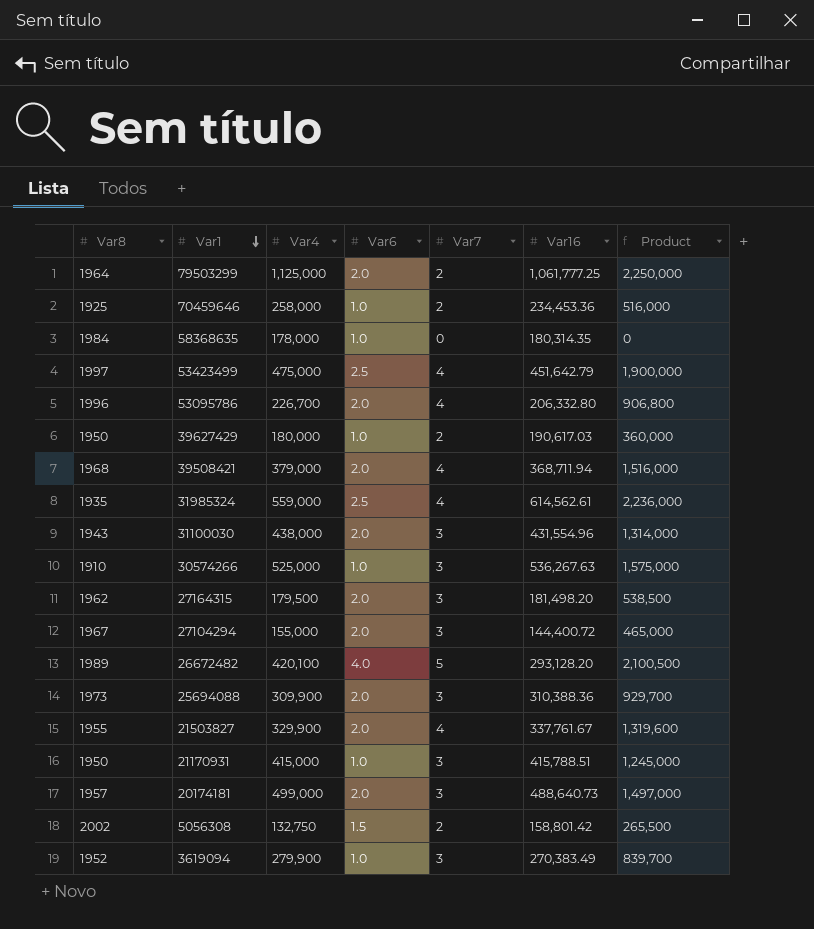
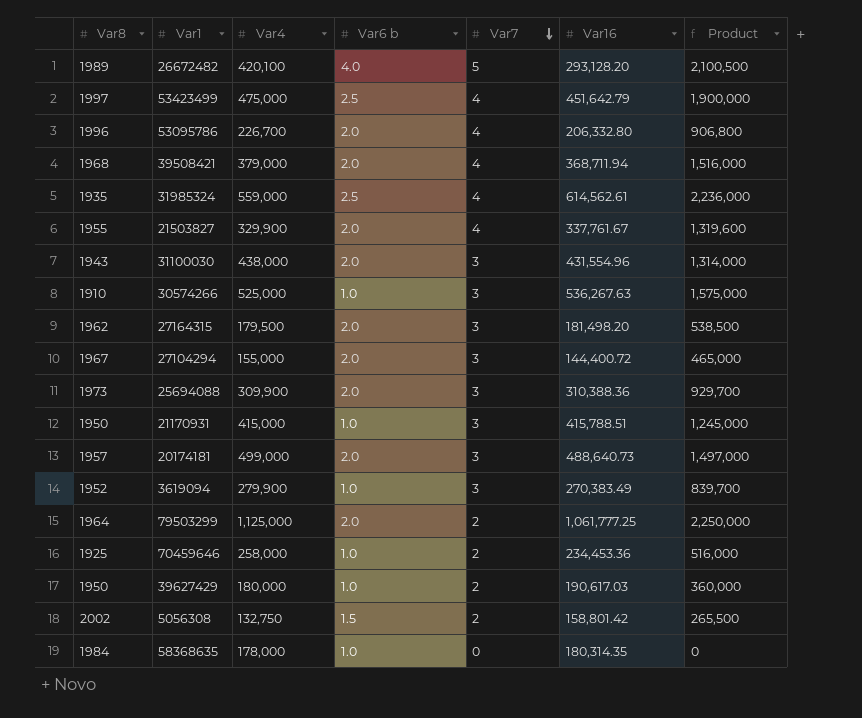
row order: Var1 descending -> Var7 descending
column name: Var6 -> Var6 b

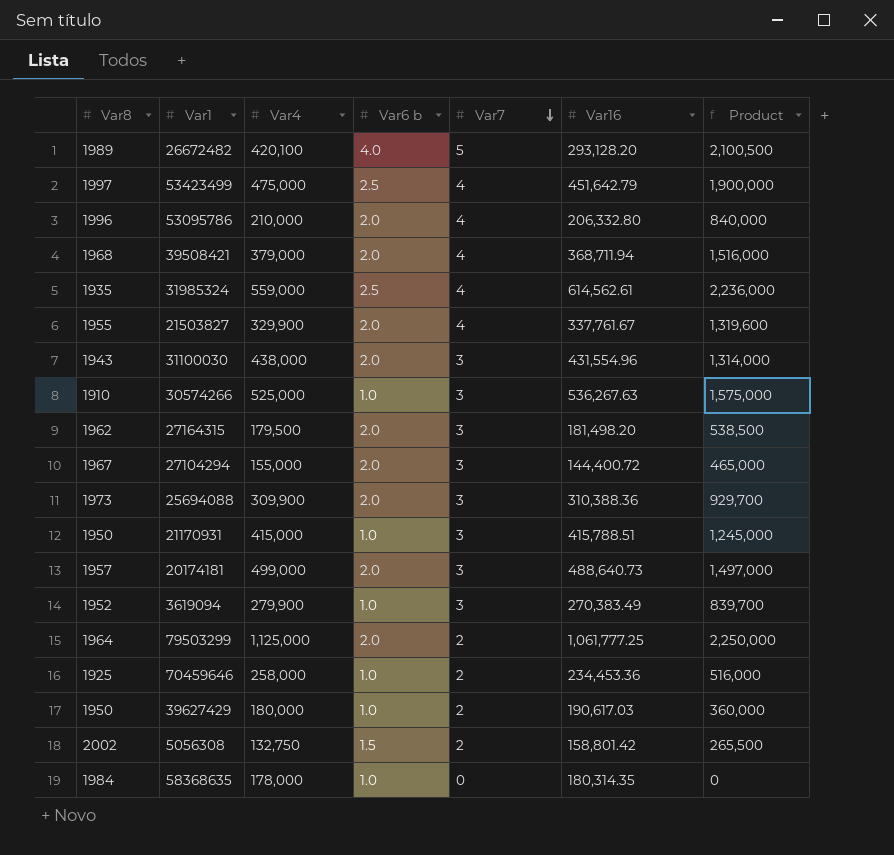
53095786 | Var4: 226,700 -> 210,000
53095786 | Product: 906,800 -> 840,000

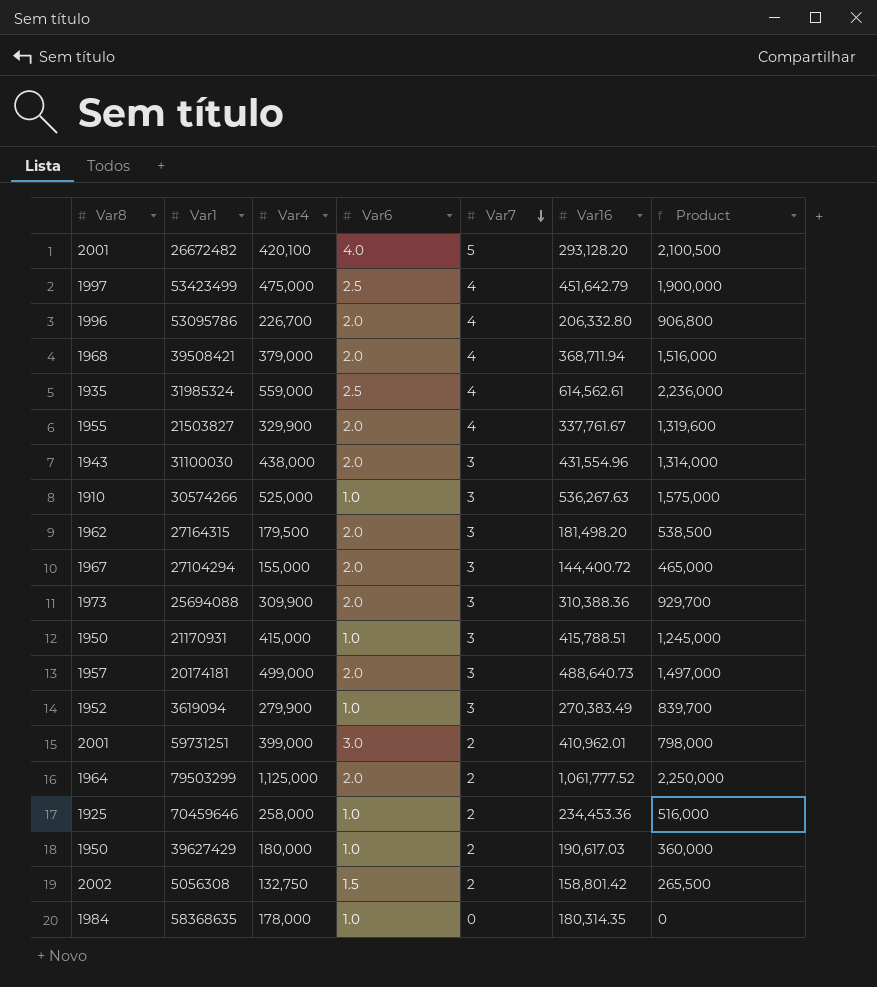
column name: Var6 b -> Var6
26672482 | Var8: 1989 -> 2001
53095786 | Var4: 210,000 -> 226,700
53095786 | Product: 840,000 -> 906,800
row 59731251: none -> 2001 | 399,000 | 3.0 | 2 | 410,962.01 | 798,000
79503299 | Var16: 1,061,777.25 -> 1,061,777.52

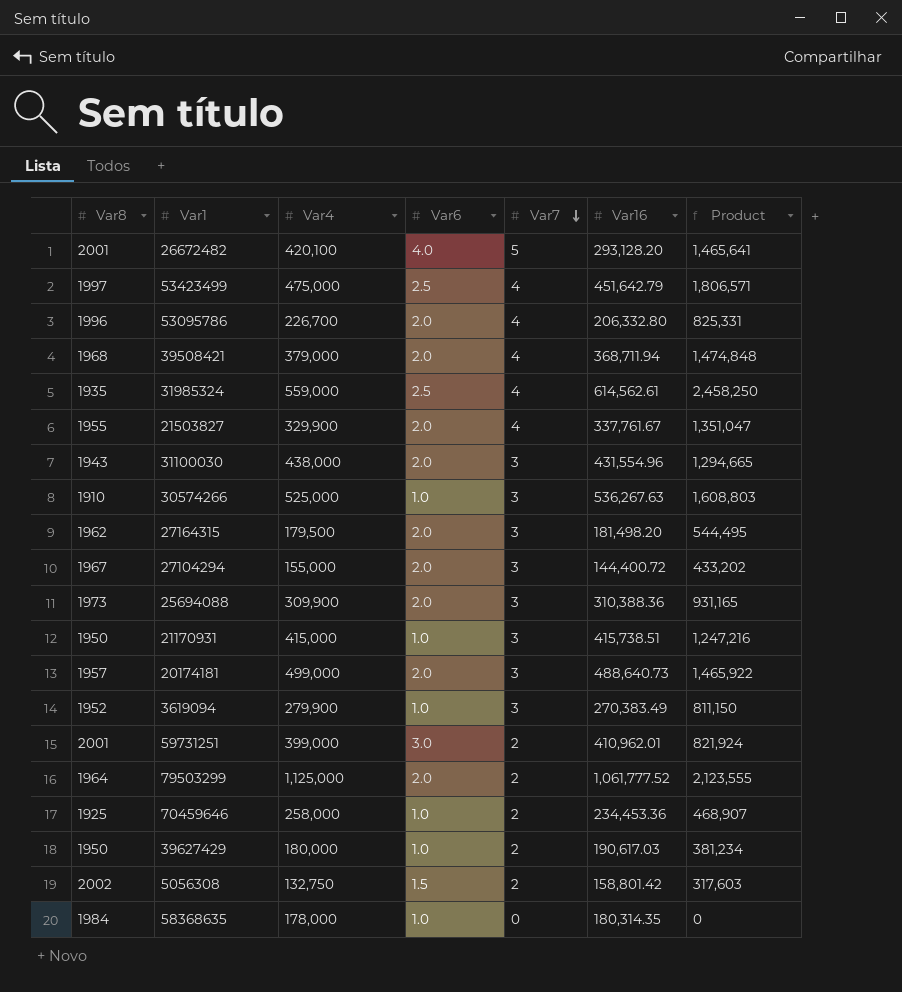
column Product | formula: [Var4] * [Var7] -> [Var7] * [Var16]
21170931 | Var16: 415,788.51 -> 415,738.51

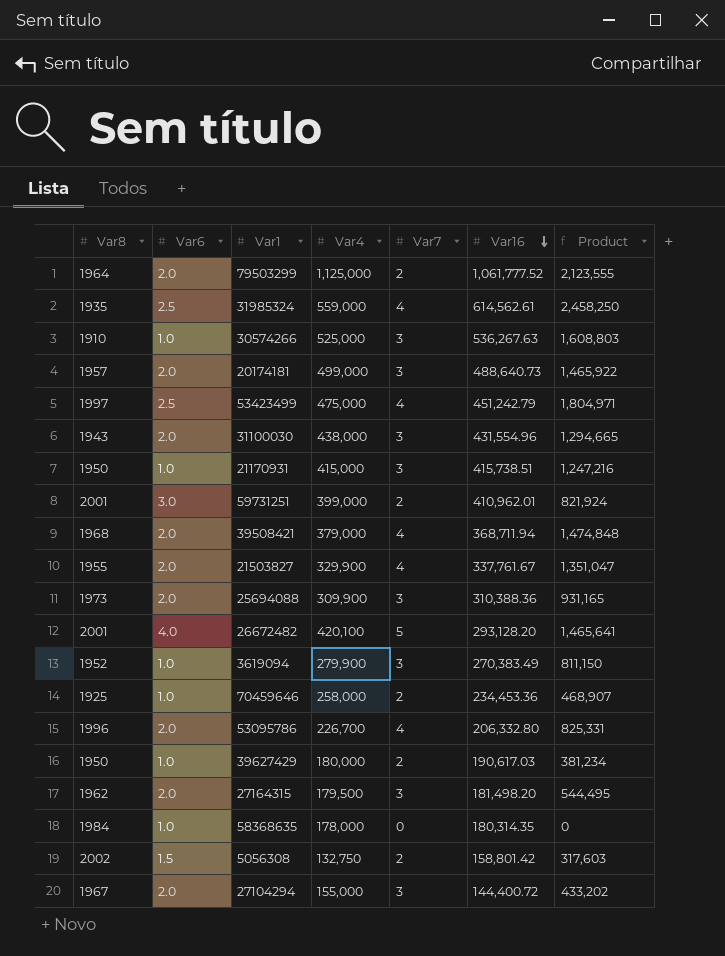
row order: Var7 descending -> Var16 descending
column Var6 | position: 4 -> 2
53423499 | Var16: 451,642.79 -> 451,242.79
53423499 | Product: 1,806,571 -> 1,804,971

